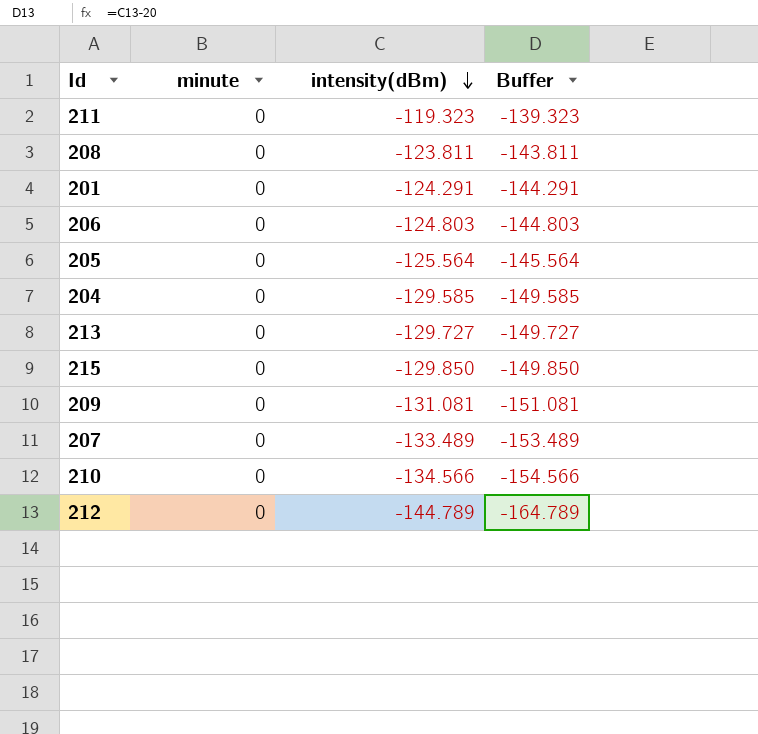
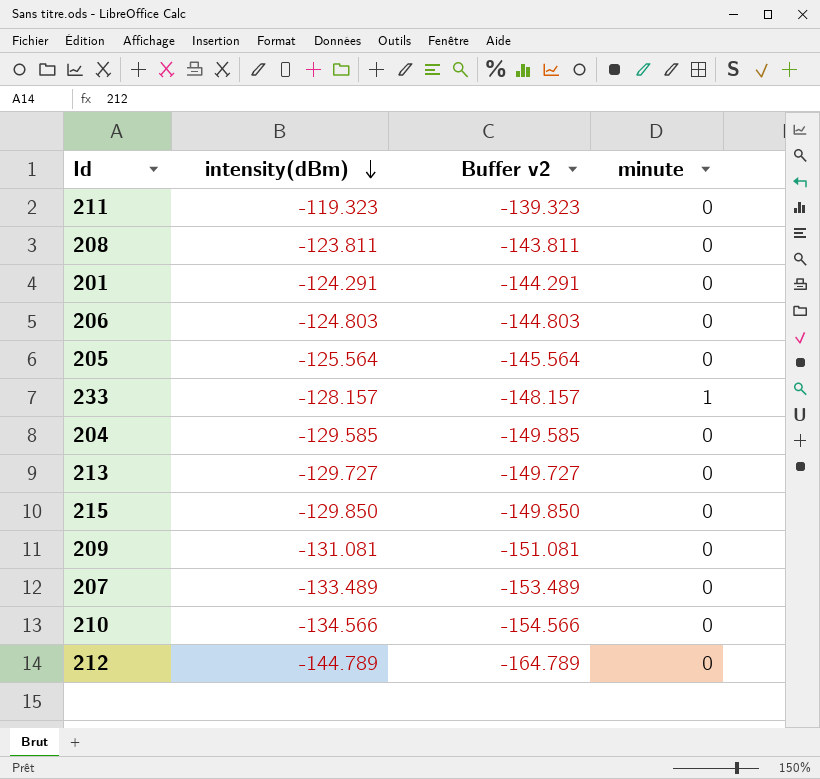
column name: Buffer -> Buffer v2
column minute | position: 2 -> 4
row 233: none -> -128.157 | -148.157 | 1

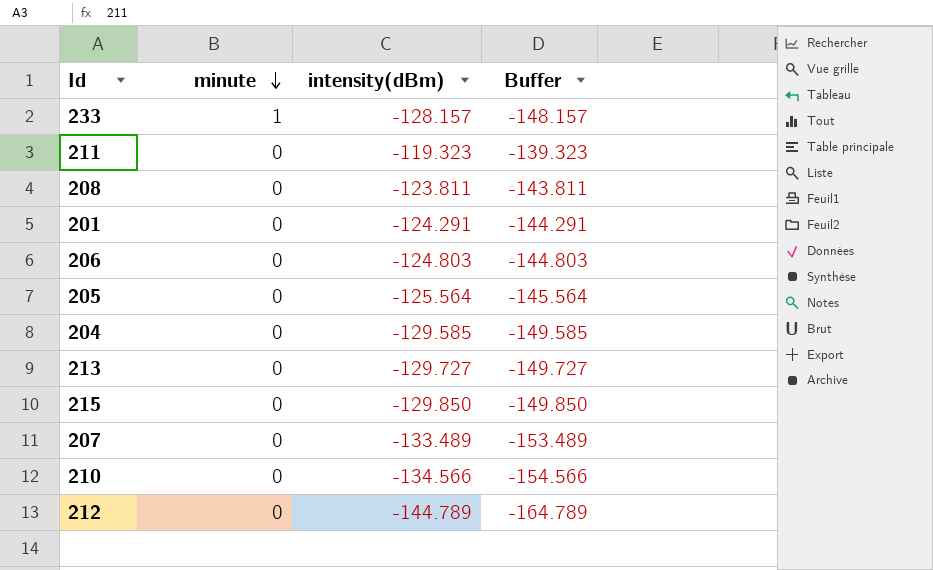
row order: intensity(dBm) descending -> minute descending
column minute | position: 4 -> 2
column name: Buffer v2 -> Buffer
row 209: -131.081 | -151.081 | 0 -> none

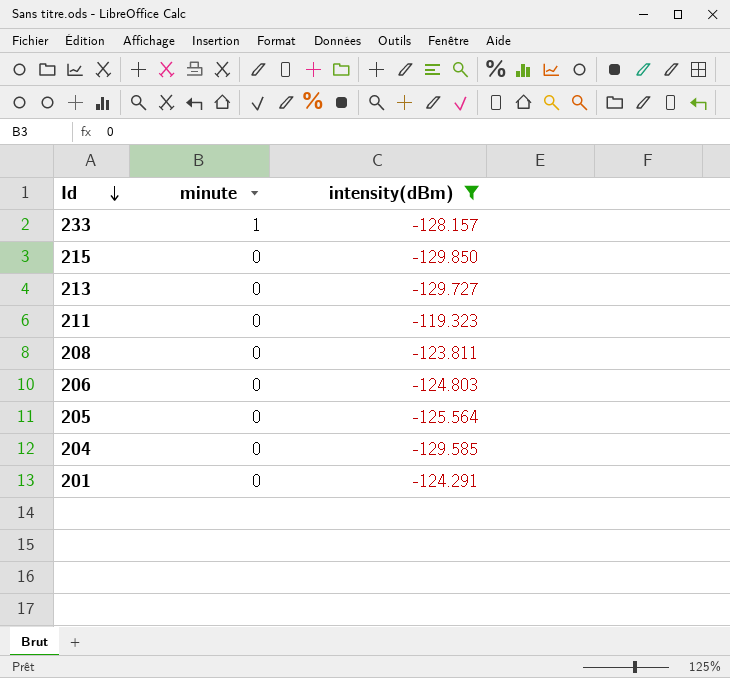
filter: none -> intensity(dBm) >= -129.850
row order: minute descending -> Id descending
column Buffer | formula: [intensity(dBm)] - 20 -> none

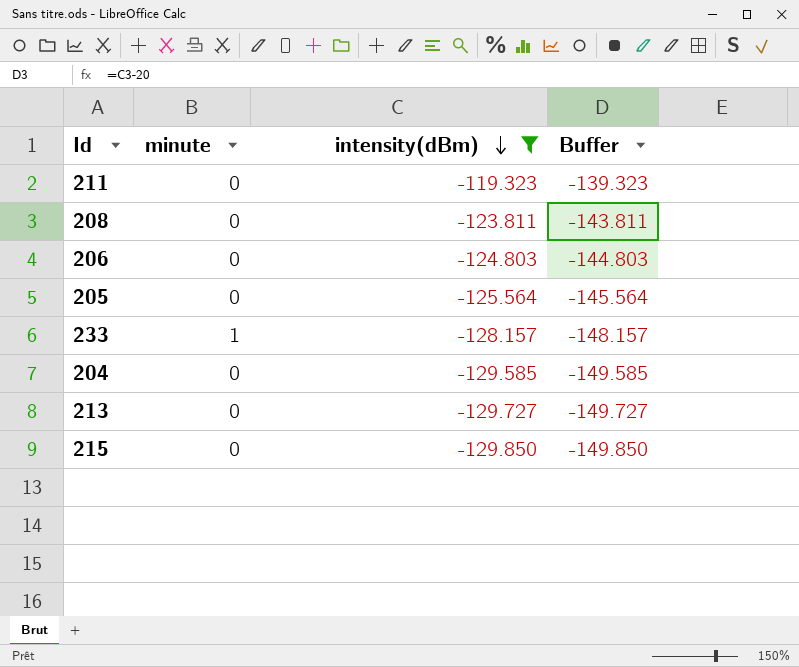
row order: Id descending -> intensity(dBm) descending
column Buffer | formula: none -> [intensity(dBm)] - 20
row 201: 0 | -124.291 -> none

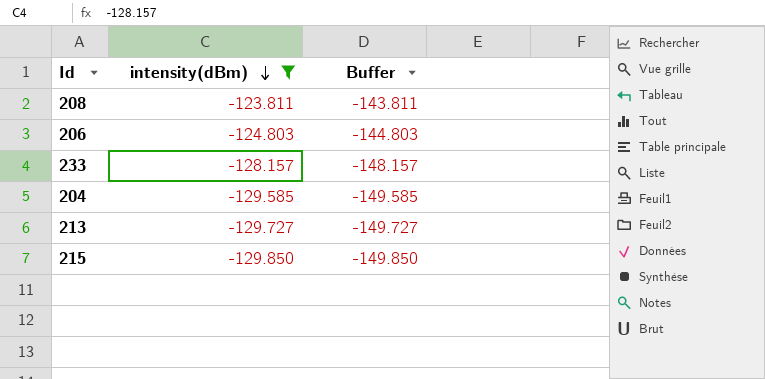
column minute | position: 2 -> none
row 211: 0 | -119.323 | -139.323 -> none
row 205: 0 | -125.564 | -145.564 -> none

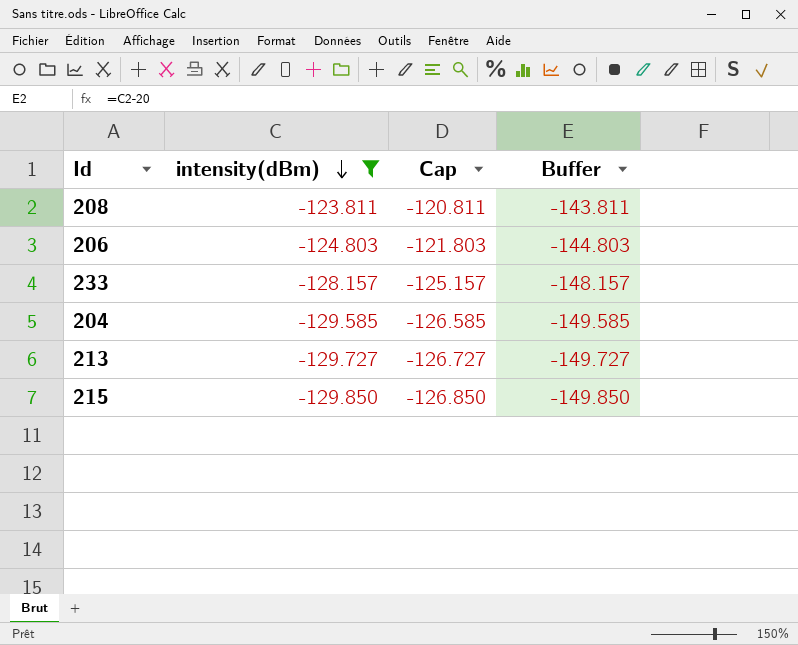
column Cap | formula: none -> [intensity(dBm)] + 3

